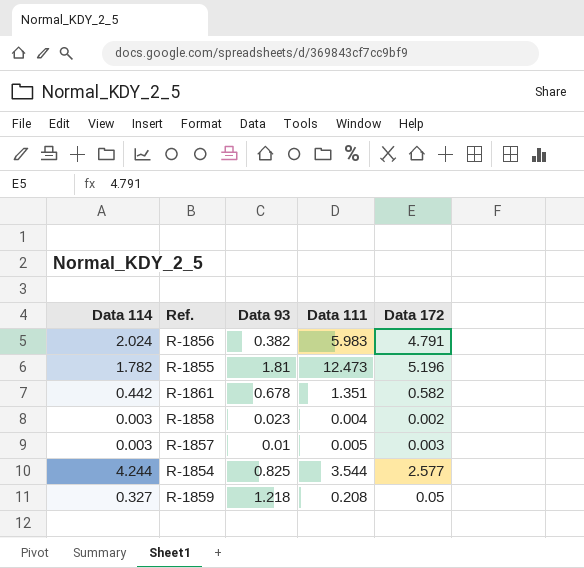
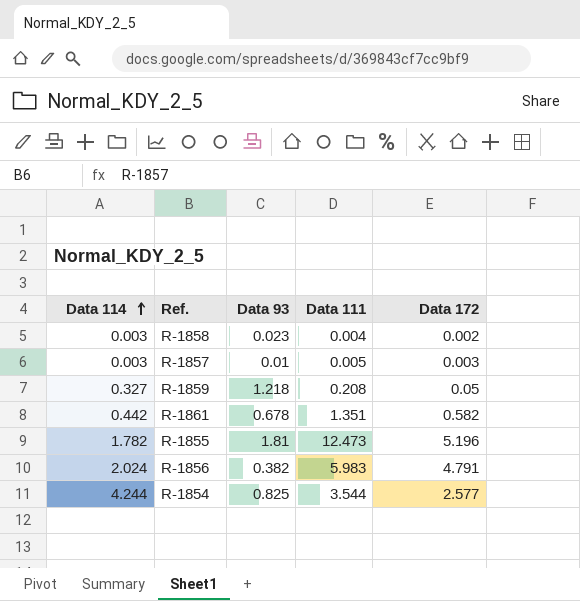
row order: none -> Data 114 ascending

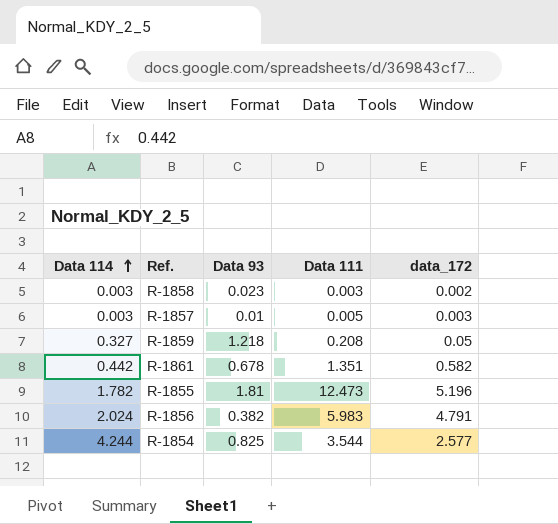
column name: Data 172 -> data_172
R-1858 | Data 111: 0.004 -> 0.003

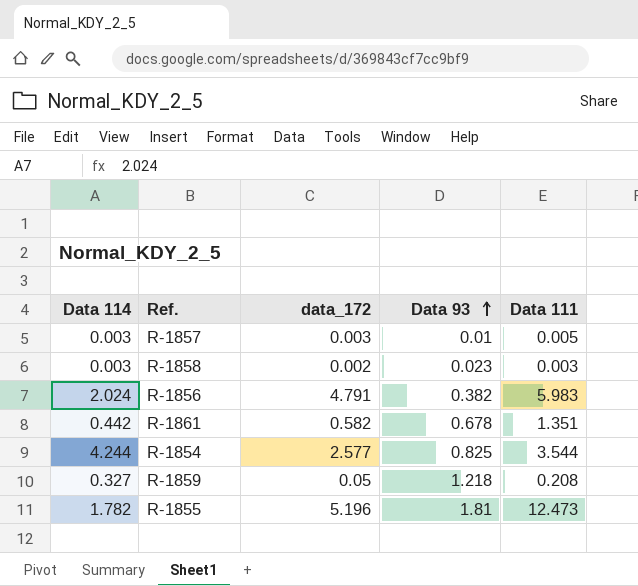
row order: Data 114 ascending -> Data 93 ascending
column data_172 | position: 5 -> 3

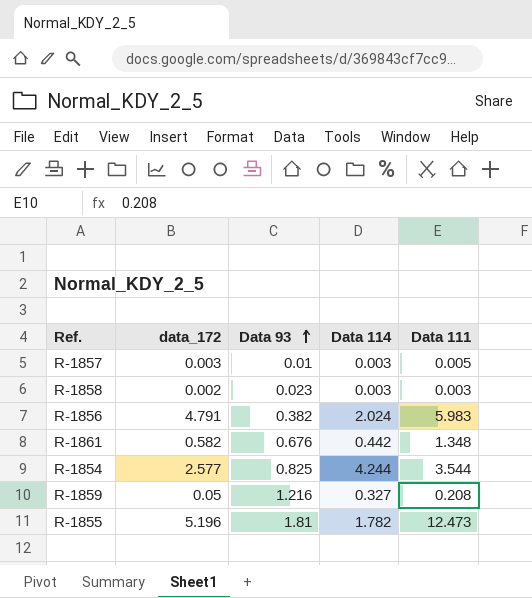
column Data 114 | position: 1 -> 4
R-1861 | Data 93: 0.678 -> 0.676
R-1861 | Data 111: 1.351 -> 1.348
R-1859 | Data 93: 1.218 -> 1.216

